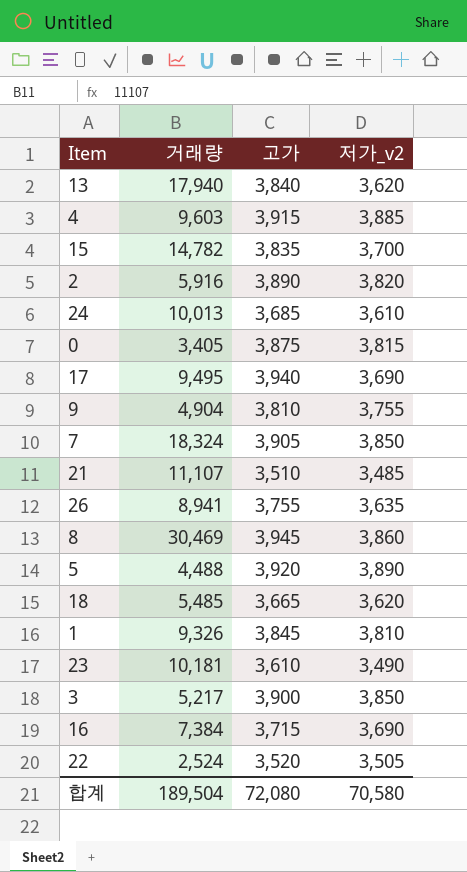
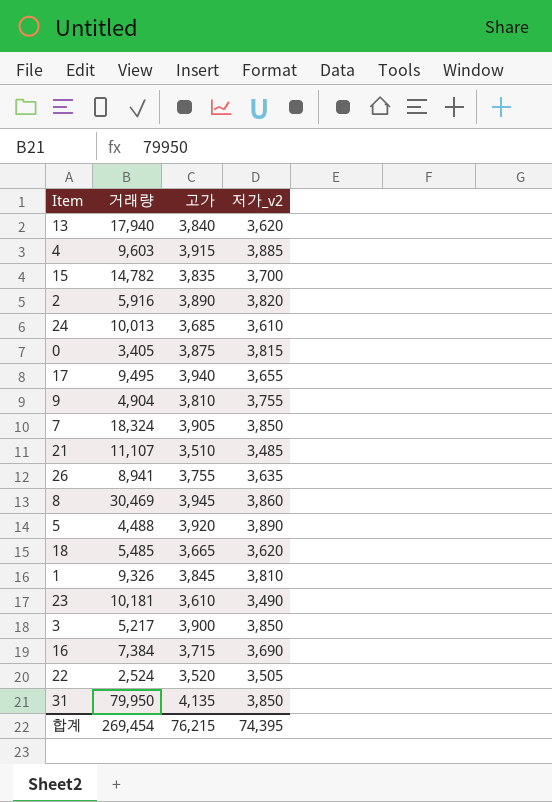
17 | 저가_v2: 3,690 -> 3,655
row 31: none -> 79,950 | 4,135 | 3,850
합계 | 거래량: 189,504 -> 269,454
합계 | 고가: 72,080 -> 76,215
합계 | 저가_v2: 70,580 -> 74,395

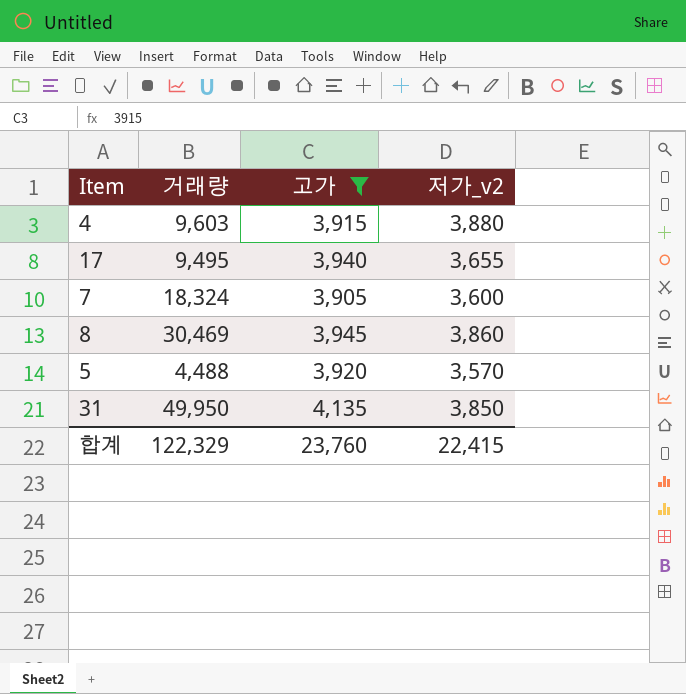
filter: none -> 고가 >= 3,905
4 | 저가_v2: 3,885 -> 3,880
7 | 저가_v2: 3,850 -> 3,600
5 | 저가_v2: 3,890 -> 3,570
31 | 거래량: 79,950 -> 49,950
합계 | 거래량: 269,454 -> 122,329
합계 | 고가: 76,215 -> 23,760
합계 | 저가_v2: 74,395 -> 22,415

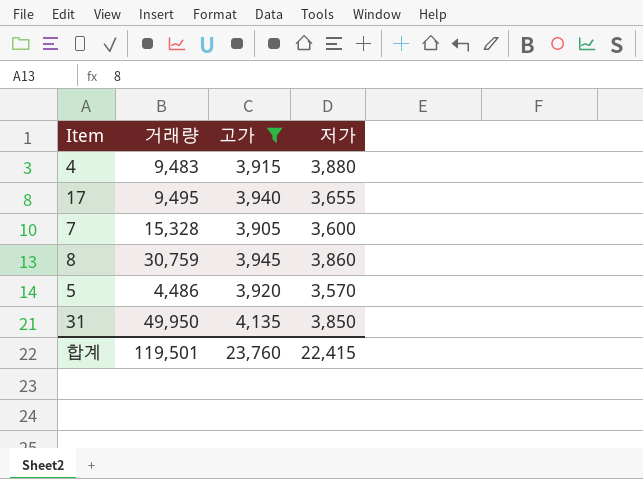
column name: 저가_v2 -> 저가
4 | 거래량: 9,603 -> 9,483
7 | 거래량: 18,324 -> 15,328
8 | 거래량: 30,469 -> 30,759
5 | 거래량: 4,488 -> 4,486
합계 | 거래량: 122,329 -> 119,501

